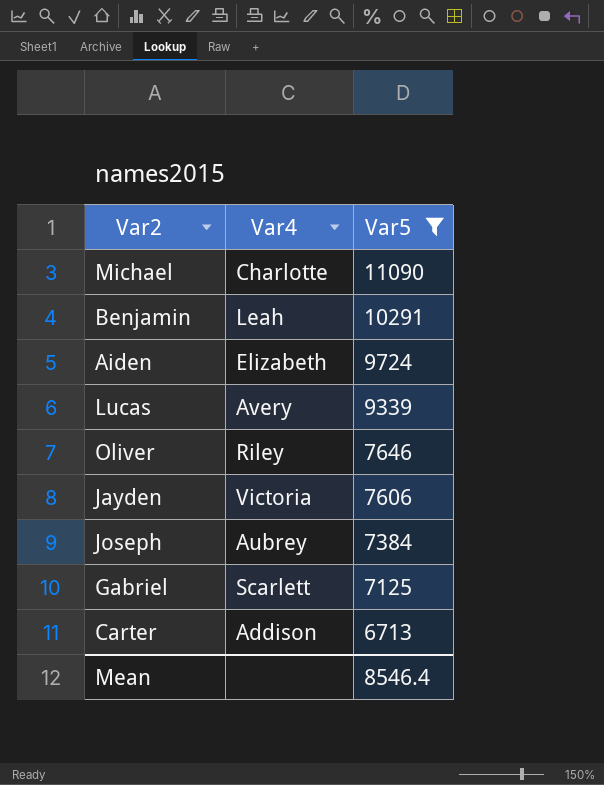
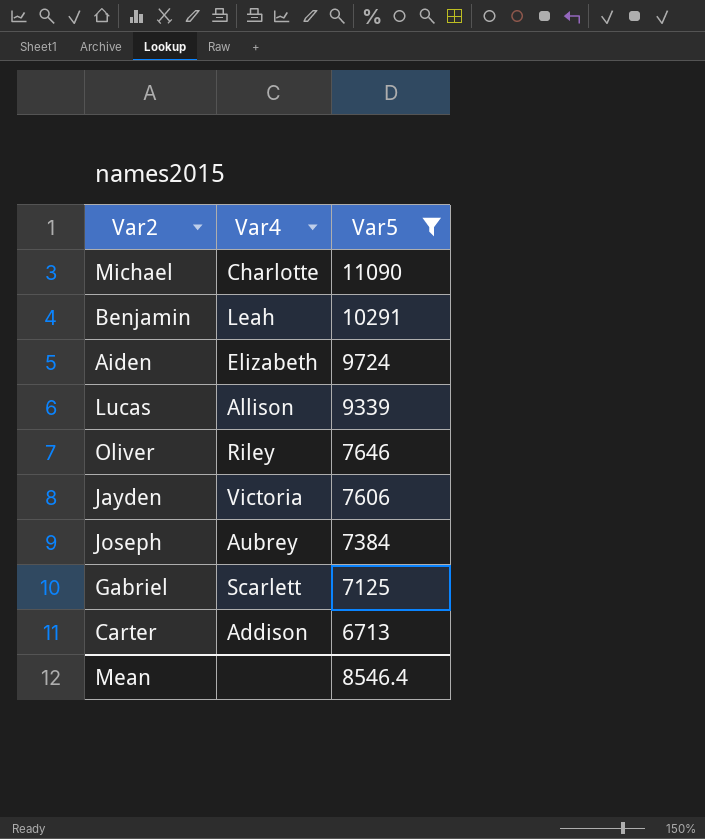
Lucas | Var4: Avery -> Allison

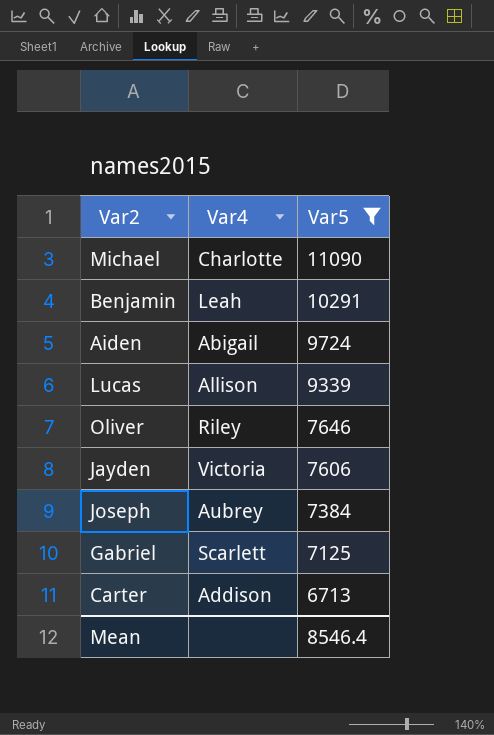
Aiden | Var4: Elizabeth -> Abigail

